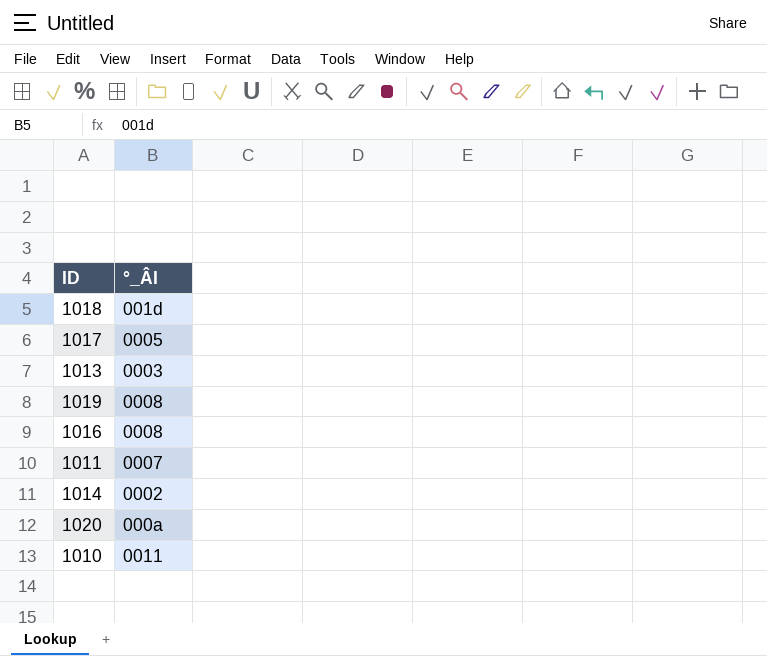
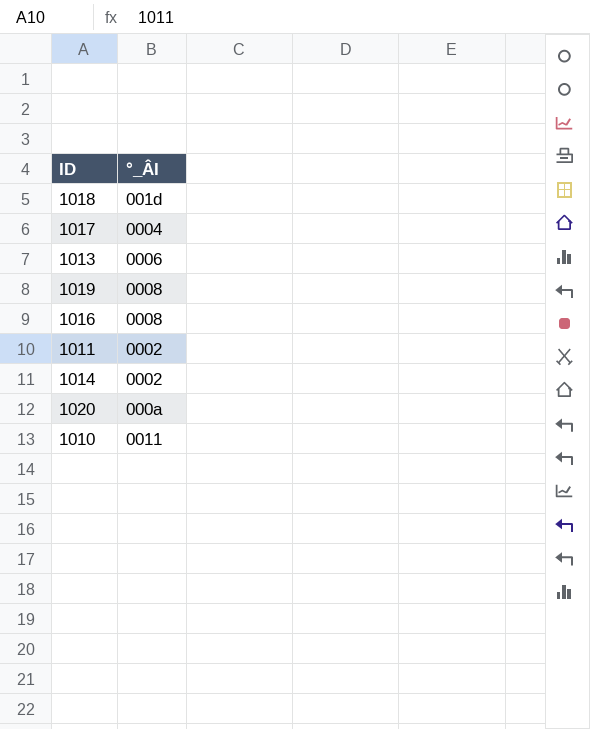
1017 | °_ÂI: 0005 -> 0004
1013 | °_ÂI: 0003 -> 0006
1011 | °_ÂI: 0007 -> 0002

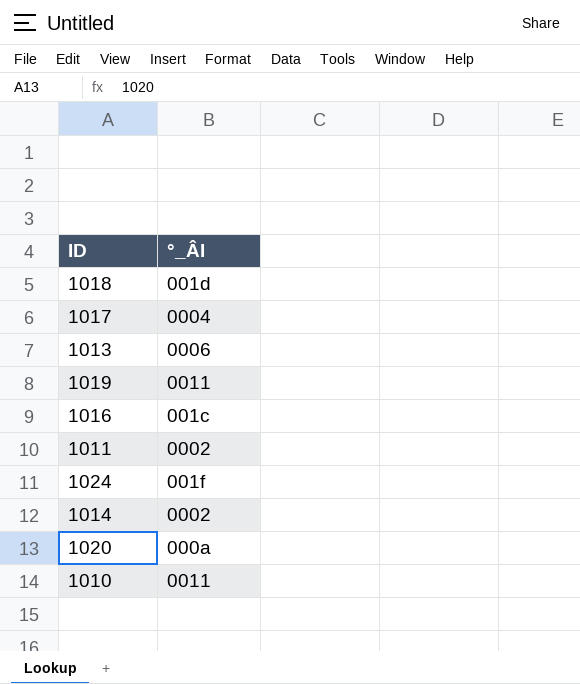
1019 | °_ÂI: 0008 -> 0011
1016 | °_ÂI: 0008 -> 001c
row 1024: none -> 001f

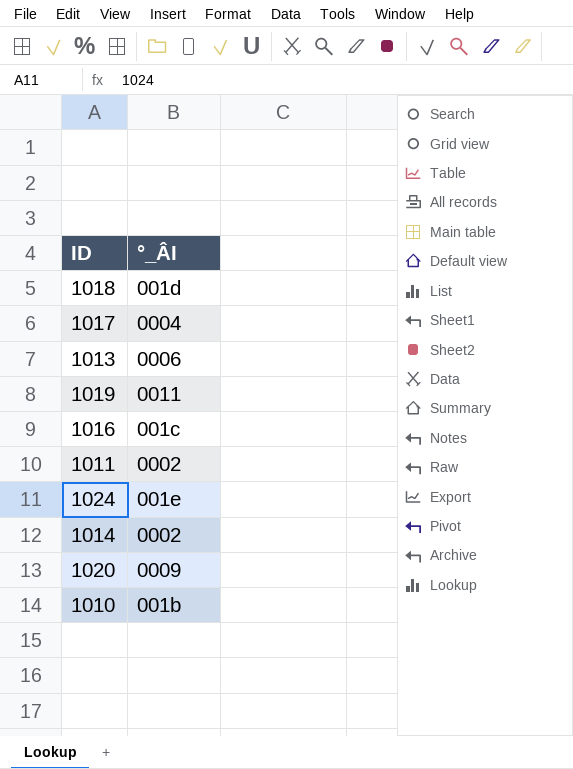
1024 | °_ÂI: 001f -> 001e
1020 | °_ÂI: 000a -> 0009
1010 | °_ÂI: 0011 -> 001b

